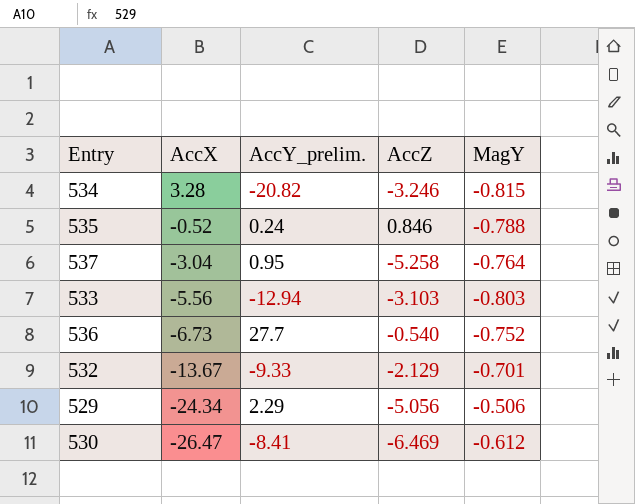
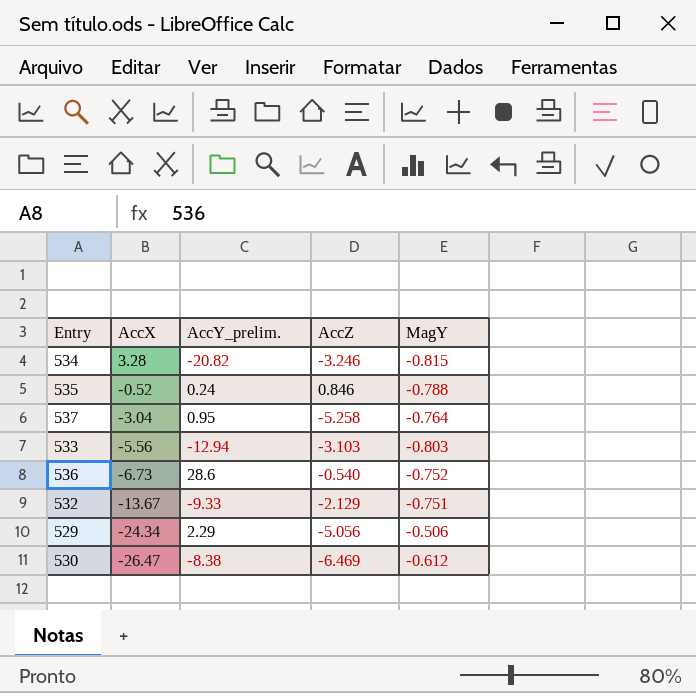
536 | AccY_prelim.: 27.7 -> 28.6
532 | MagY: -0.701 -> -0.751
530 | AccY_prelim.: -8.41 -> -8.38

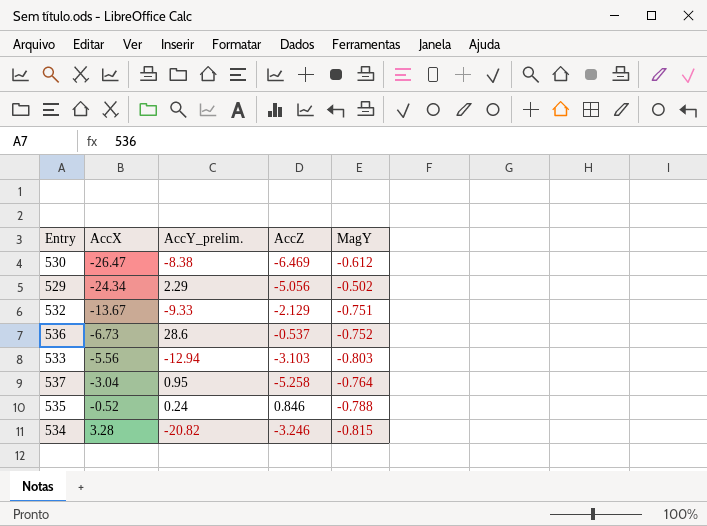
row order: AccX descending -> AccX ascending
529 | MagY: -0.506 -> -0.502
536 | AccZ: -0.540 -> -0.537

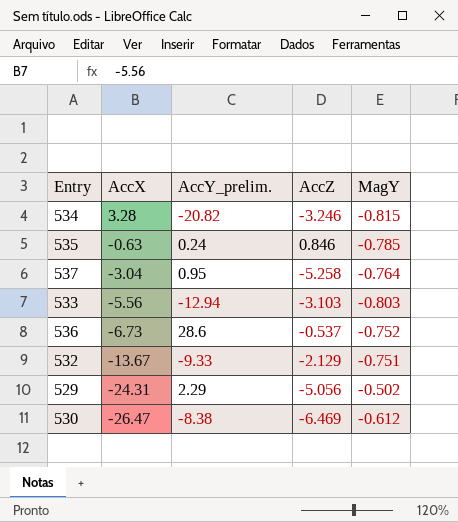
row order: AccX ascending -> AccX descending
535 | AccX: -0.52 -> -0.63
535 | MagY: -0.788 -> -0.785
529 | AccX: -24.34 -> -24.31

